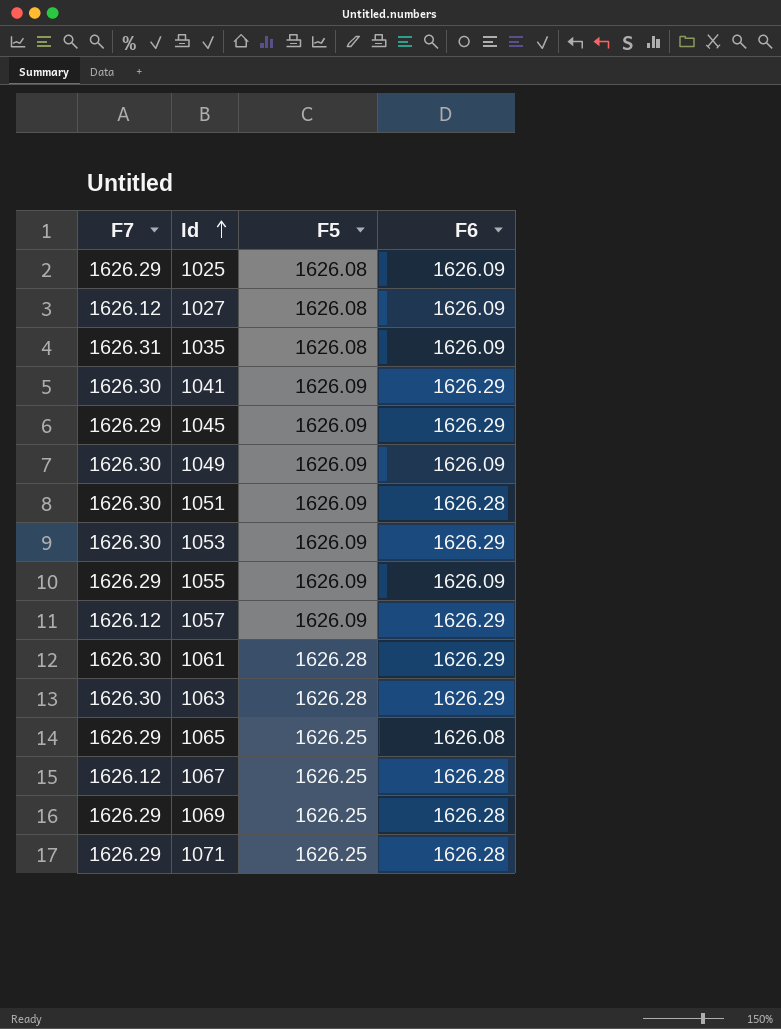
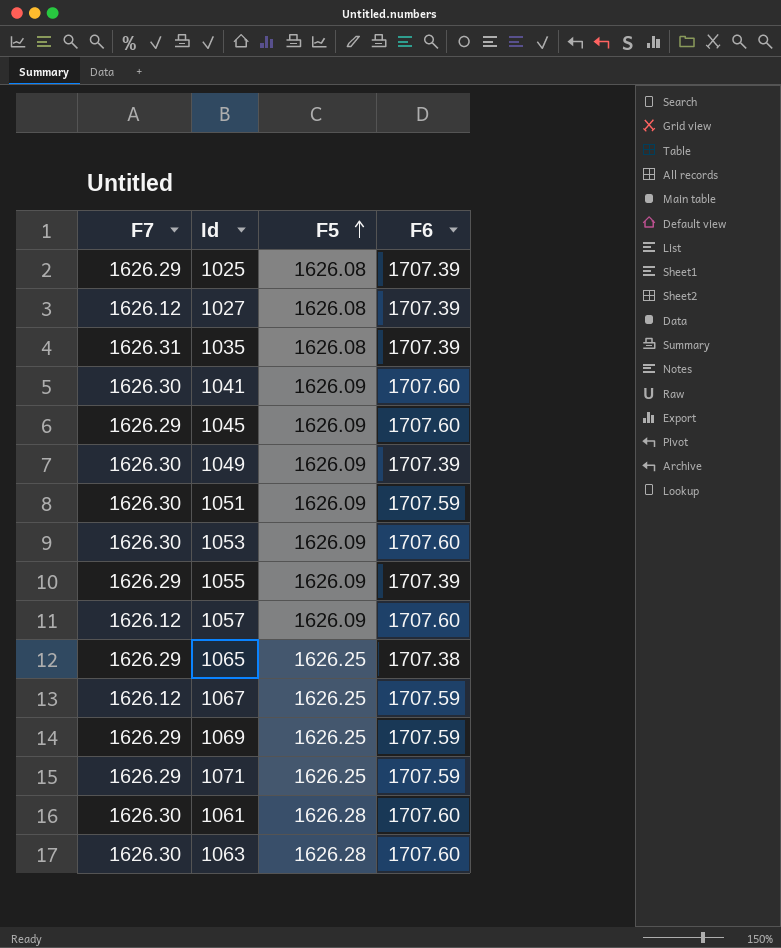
row order: Id ascending -> F5 ascending
1025 | F6: 1626.09 -> 1707.39
1027 | F6: 1626.09 -> 1707.39
1035 | F6: 1626.09 -> 1707.39
1041 | F6: 1626.29 -> 1707.60
1045 | F6: 1626.29 -> 1707.60
1049 | F6: 1626.09 -> 1707.39
1051 | F6: 1626.28 -> 1707.59
1053 | F6: 1626.29 -> 1707.60
1055 | F6: 1626.09 -> 1707.39
1057 | F6: 1626.29 -> 1707.60
1065 | F6: 1626.08 -> 1707.38
1067 | F6: 1626.28 -> 1707.59
1069 | F6: 1626.28 -> 1707.59
1071 | F6: 1626.28 -> 1707.59
1061 | F6: 1626.29 -> 1707.60
1063 | F6: 1626.29 -> 1707.60

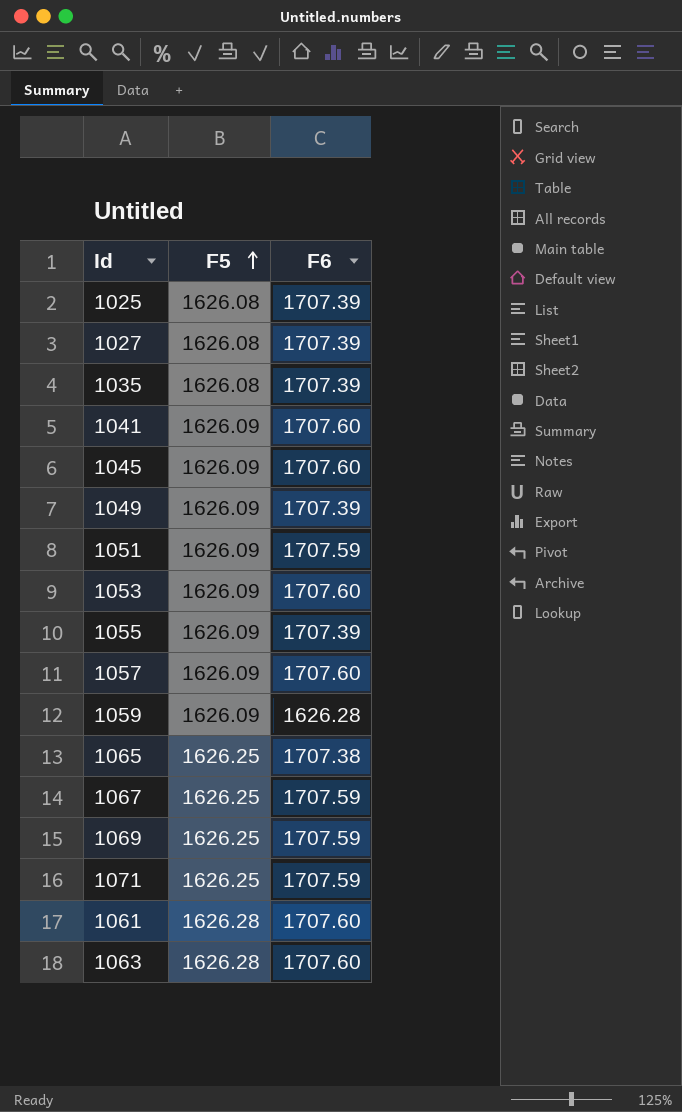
column F7 | position: 1 -> none
row 1059: none -> 1626.09 | 1626.28

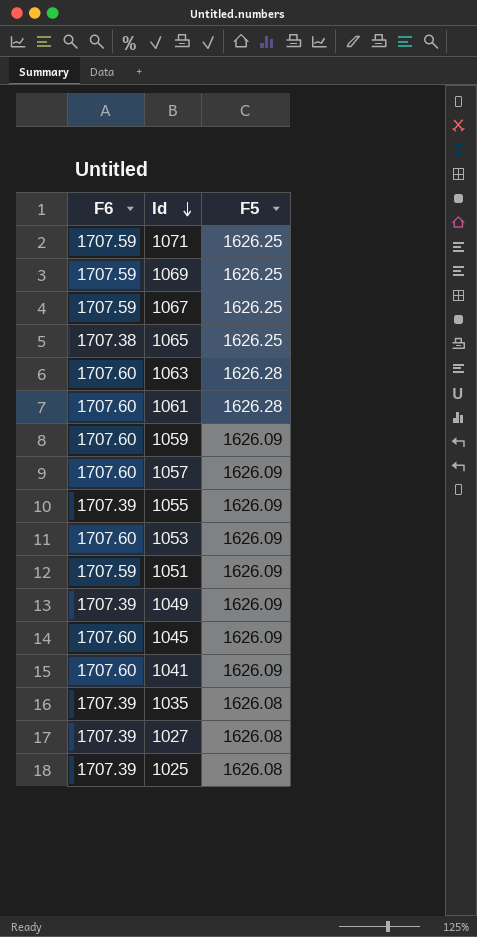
row order: F5 ascending -> Id descending
column F6 | position: 3 -> 1
1059 | F6: 1626.28 -> 1707.60

